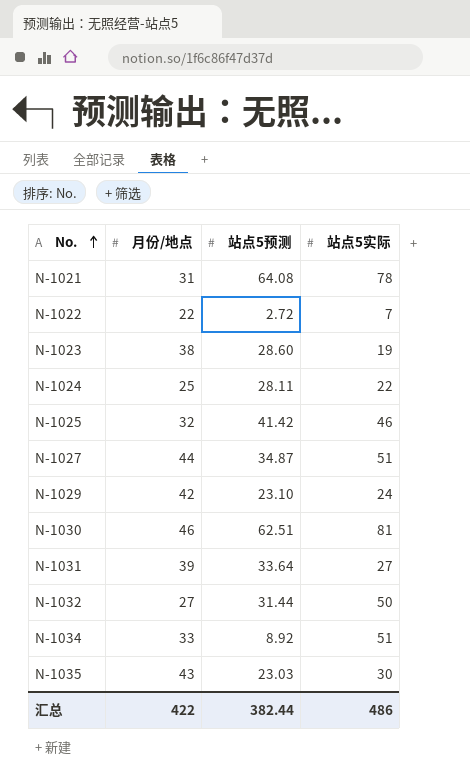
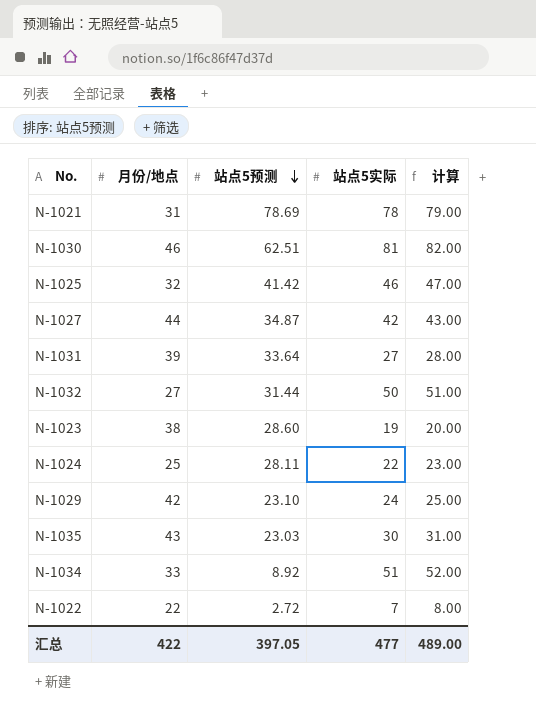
row order: No. ascending -> 站点5预测 descending
column 计算 | formula: none -> [站点5实际] + 1
N-1021 | 站点5预测: 64.08 -> 78.69
N-1027 | 站点5实际: 51 -> 42
汇总 | 站点5预测: 382.44 -> 397.05
汇总 | 站点5实际: 486 -> 477

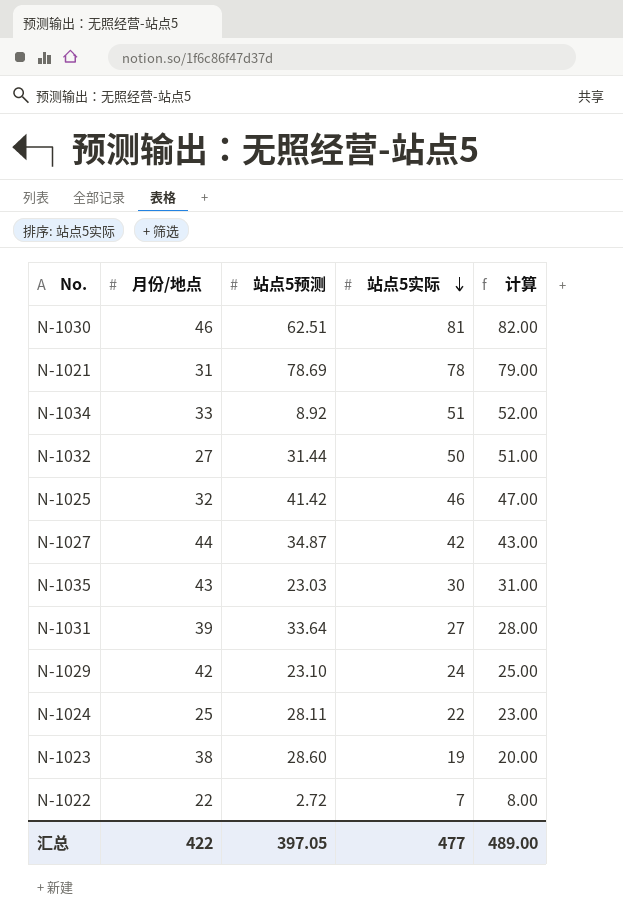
row order: 站点5预测 descending -> 站点5实际 descending

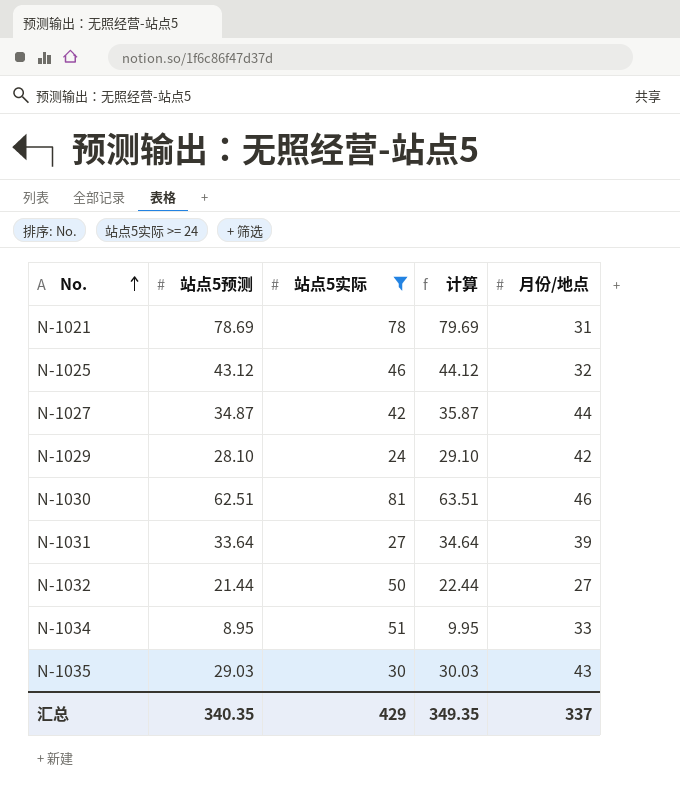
filter: none -> 站点5实际 >= 24
row order: 站点5实际 descending -> No. ascending
column 计算 | formula: [站点5实际] + 1 -> [站点5预测] + 1
column 月份/地点 | position: 2 -> 5
N-1025 | 站点5预测: 41.42 -> 43.12
N-1029 | 站点5预测: 23.10 -> 28.10
N-1032 | 站点5预测: 31.44 -> 21.44
N-1034 | 站点5预测: 8.92 -> 8.95
N-1035 | 站点5预测: 23.03 -> 29.03
汇总 | 站点5预测: 397.05 -> 340.35
汇总 | 站点5实际: 477 -> 429
汇总 | 计算: 489.00 -> 349.35
汇总 | 月份/地点: 422 -> 337

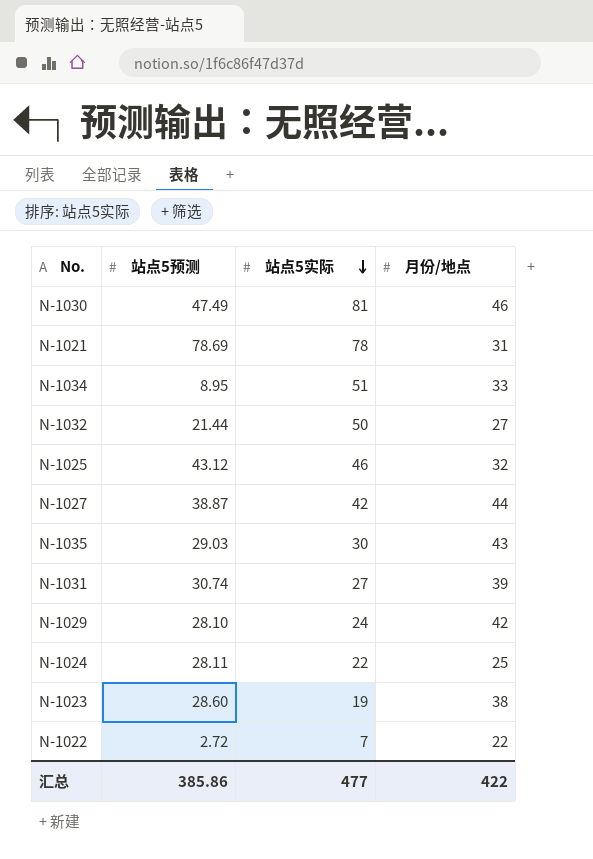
filter: 站点5实际 >= 24 -> none
row order: No. ascending -> 站点5实际 descending
column 计算 | formula: [站点5预测] + 1 -> none
N-1030 | 站点5预测: 62.51 -> 47.49
N-1027 | 站点5预测: 34.87 -> 38.87
N-1031 | 站点5预测: 33.64 -> 30.74
汇总 | 站点5预测: 340.35 -> 385.86
汇总 | 站点5实际: 429 -> 477
汇总 | 月份/地点: 337 -> 422

